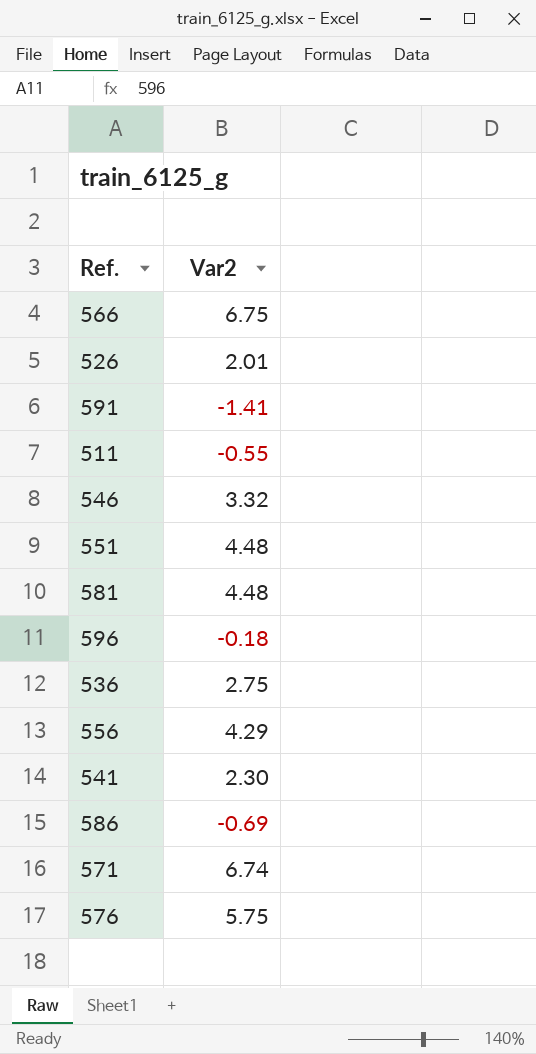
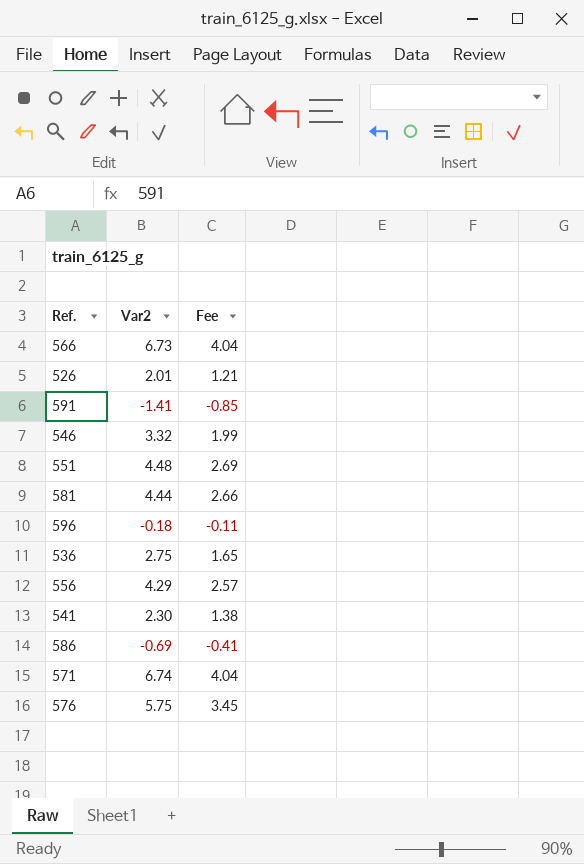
column Fee | formula: none -> [Var2] * 0.6
row 511: -0.55 -> none
566 | Var2: 6.75 -> 6.73
581 | Var2: 4.48 -> 4.44

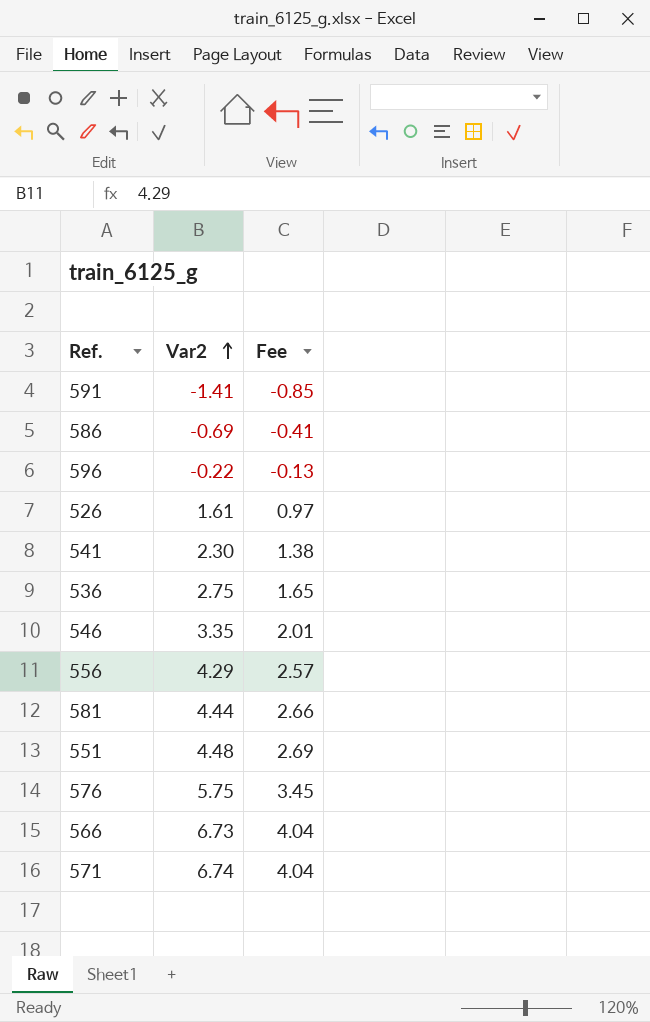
row order: none -> Var2 ascending
596 | Var2: -0.18 -> -0.22
596 | Fee: -0.11 -> -0.13
526 | Var2: 2.01 -> 1.61
526 | Fee: 1.21 -> 0.97
546 | Var2: 3.32 -> 3.35
546 | Fee: 1.99 -> 2.01

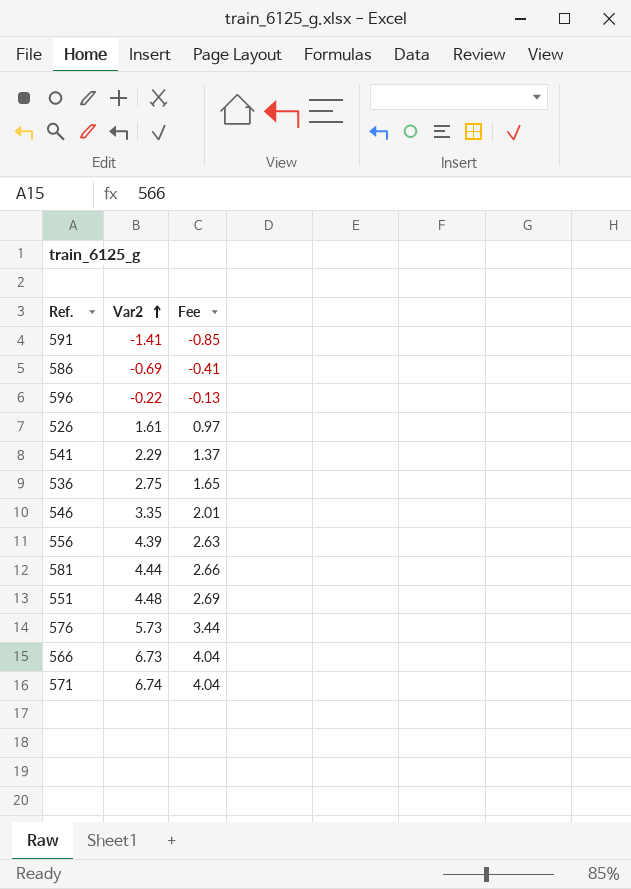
541 | Var2: 2.30 -> 2.29
541 | Fee: 1.38 -> 1.37
556 | Var2: 4.29 -> 4.39
556 | Fee: 2.57 -> 2.63
576 | Var2: 5.75 -> 5.73
576 | Fee: 3.45 -> 3.44

